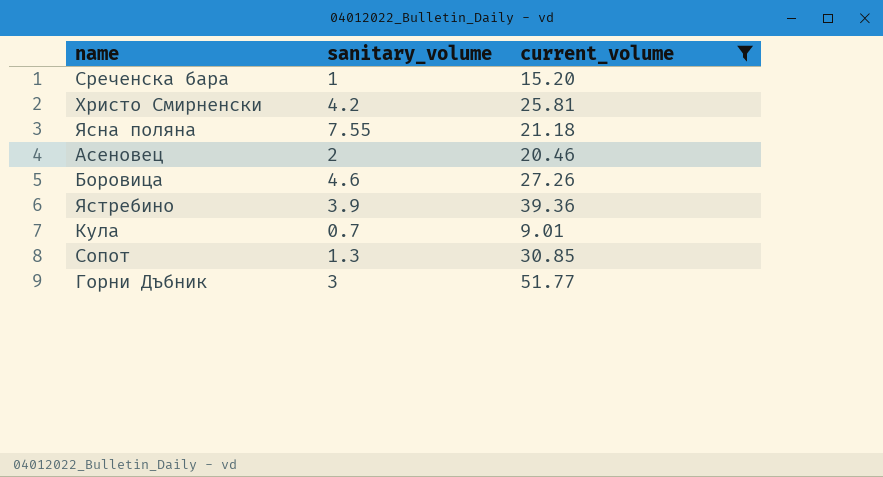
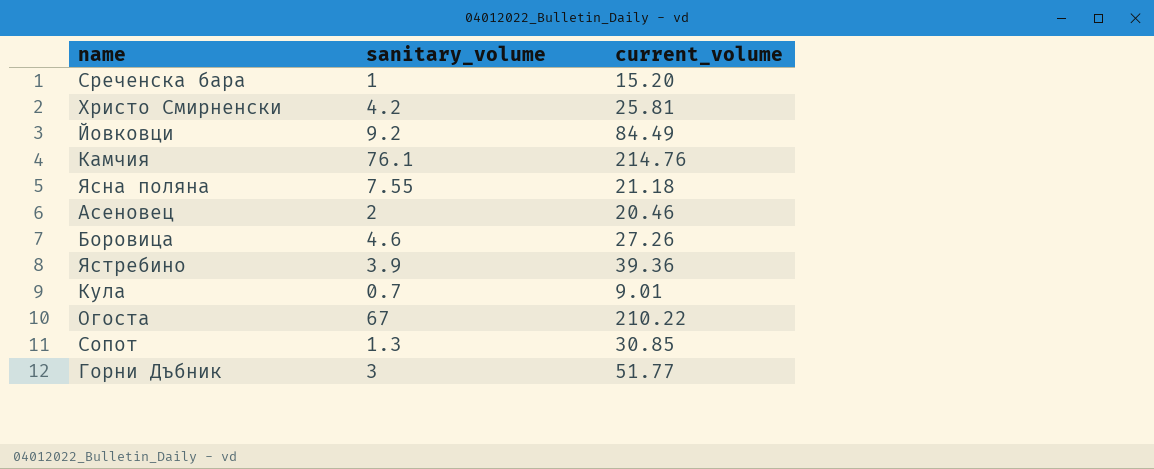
filter: current_volume <= 51.77 -> none

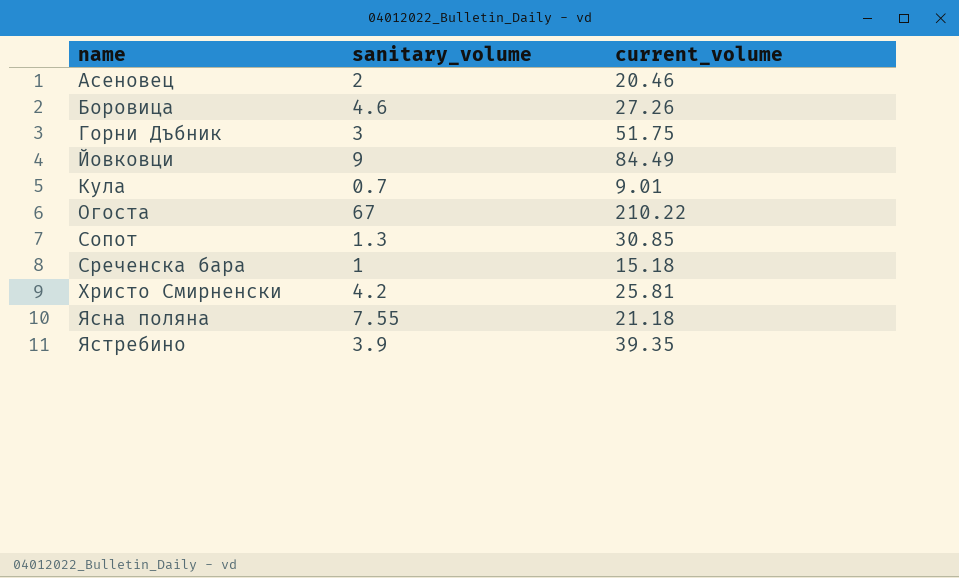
row order: none -> name ascending
row Камчия: 76.1 | 214.76 -> none
Горни Дъбник | current_volume: 51.77 -> 51.75
Йовковци | sanitary_volume: 9.2 -> 9
Среченска бара | current_volume: 15.20 -> 15.18
Ястребино | current_volume: 39.36 -> 39.35

